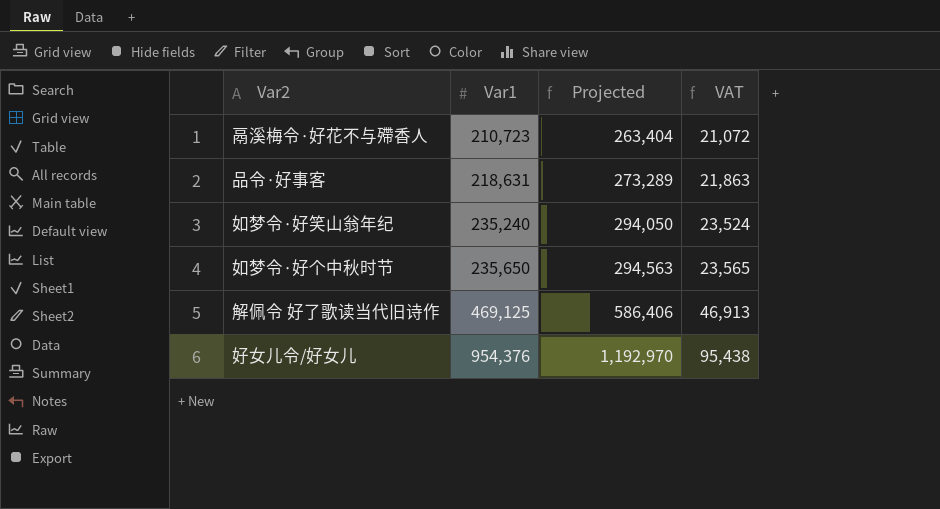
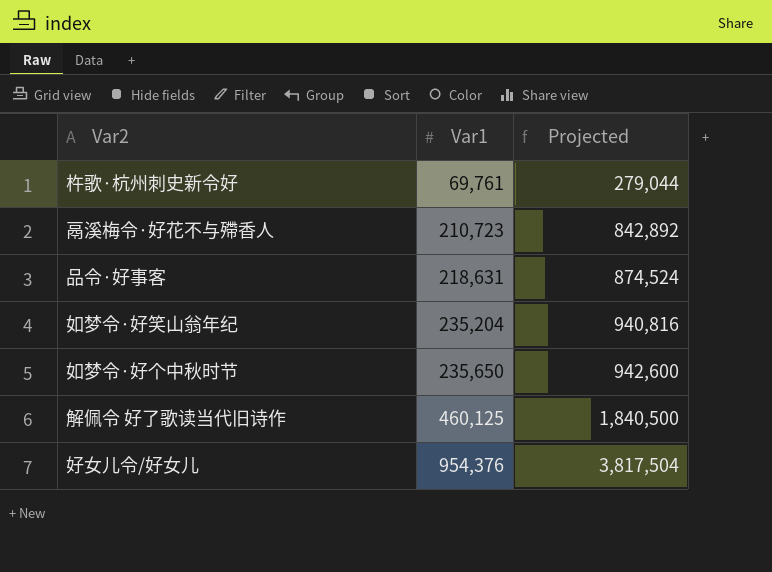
column VAT | formula: [Var1] * 0.1 -> none
column Projected | formula: [Var1] * 1.25 -> [Var1] * 4
row 杵歌·杭州刺史新令好: none -> 69,761 | 279,044
如梦令·好笑山翁年纪 | Var1: 235,240 -> 235,204
解佩令 好了歌读当代旧诗作 | Var1: 469,125 -> 460,125

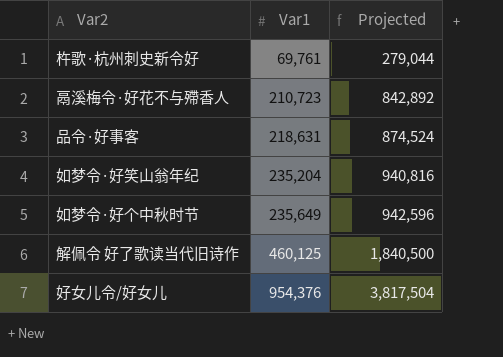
如梦令·好个中秋时节 | Var1: 235,650 -> 235,649
如梦令·好个中秋时节 | Projected: 942,600 -> 942,596

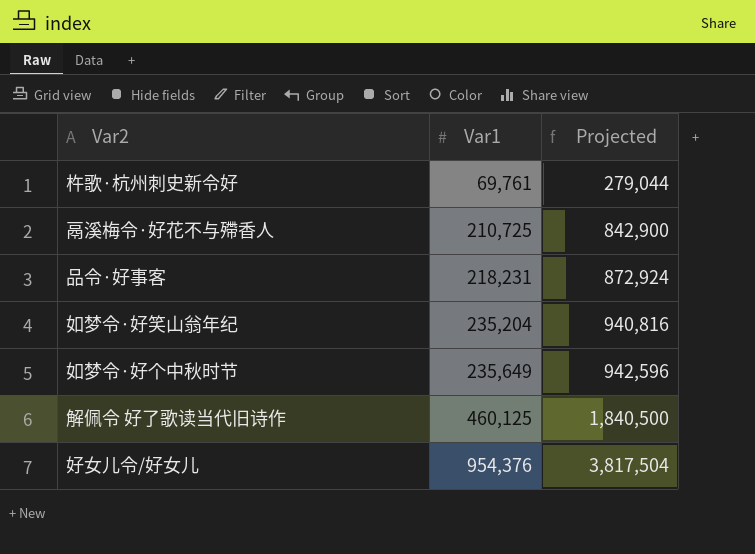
鬲溪梅令·好花不与殢香人 | Var1: 210,723 -> 210,725
鬲溪梅令·好花不与殢香人 | Projected: 842,892 -> 842,900
品令·好事客 | Var1: 218,631 -> 218,231
品令·好事客 | Projected: 874,524 -> 872,924

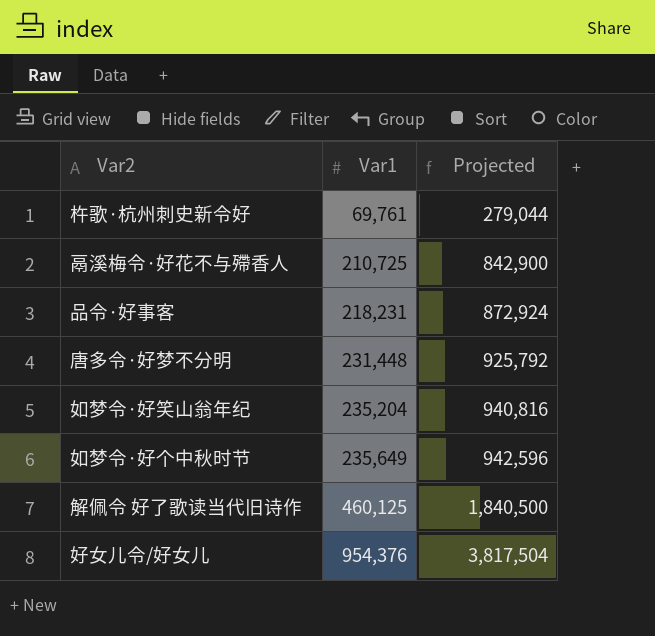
row 唐多令·好梦不分明: none -> 231,448 | 925,792

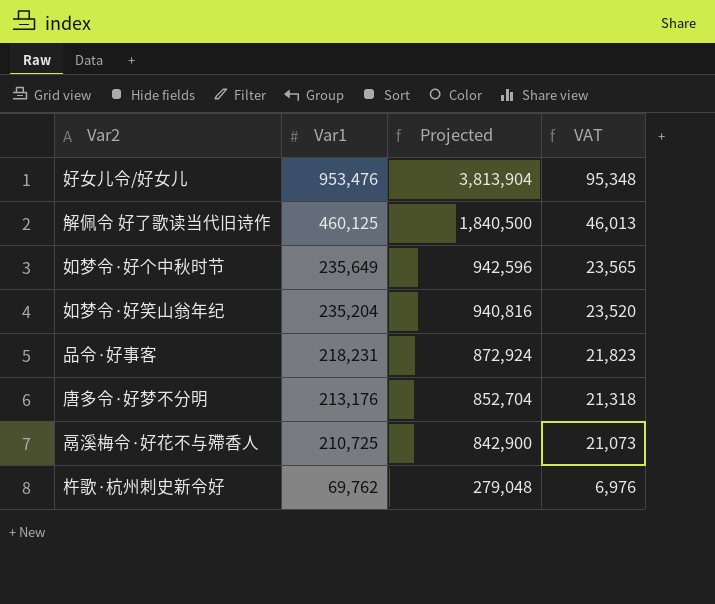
row order: Var1 ascending -> Var1 descending
column VAT | formula: none -> [Var1] * 0.1
好女儿令/好女儿 | Var1: 954,376 -> 953,476
好女儿令/好女儿 | Projected: 3,817,504 -> 3,813,904
唐多令·好梦不分明 | Var1: 231,448 -> 213,176
唐多令·好梦不分明 | Projected: 925,792 -> 852,704
杵歌·杭州刺史新令好 | Var1: 69,761 -> 69,762
杵歌·杭州刺史新令好 | Projected: 279,044 -> 279,048

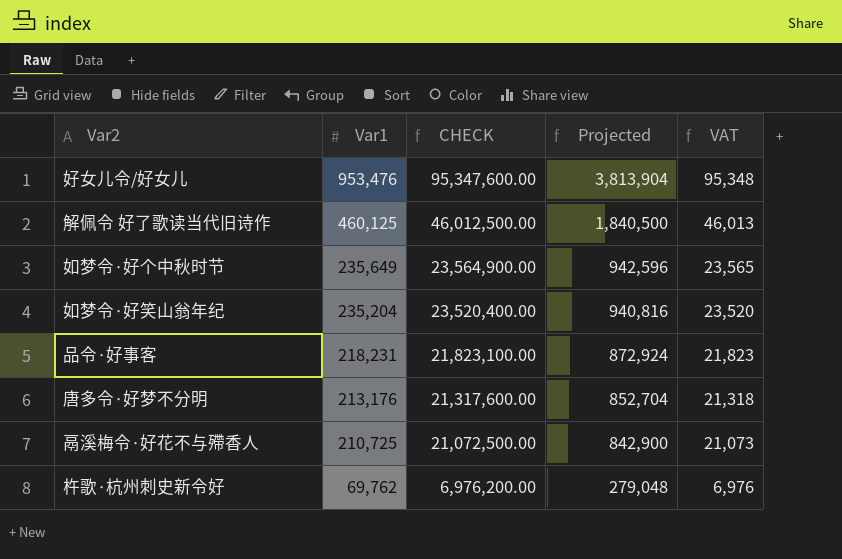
column CHECK | formula: none -> [Var1] * 100

